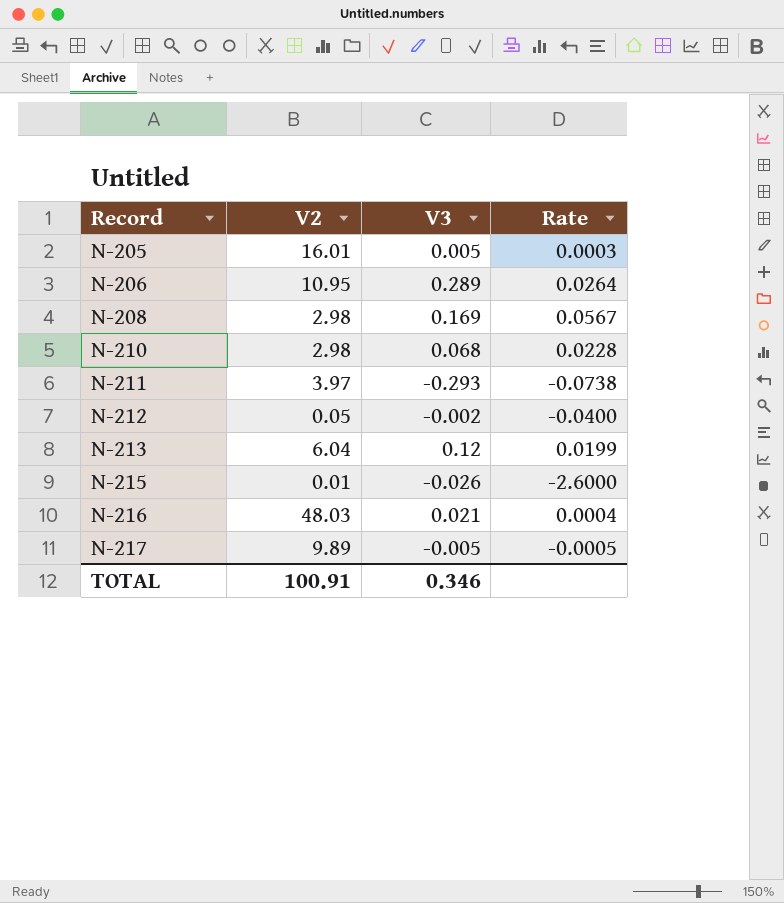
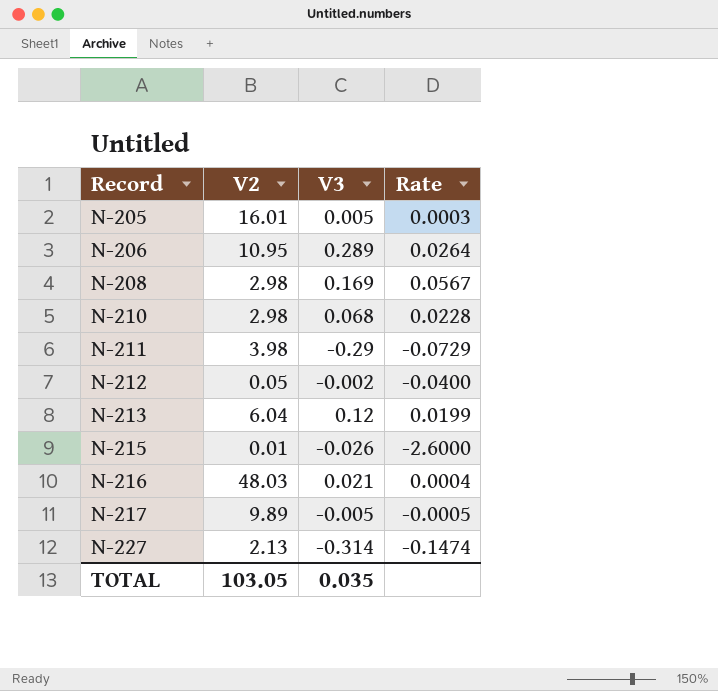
N-211 | V2: 3.97 -> 3.98
N-211 | V3: -0.293 -> -0.29
N-211 | Rate: -0.0738 -> -0.0729
row N-227: none -> 2.13 | -0.314 | -0.1474
TOTAL | V2: 100.91 -> 103.05
TOTAL | V3: 0.346 -> 0.035

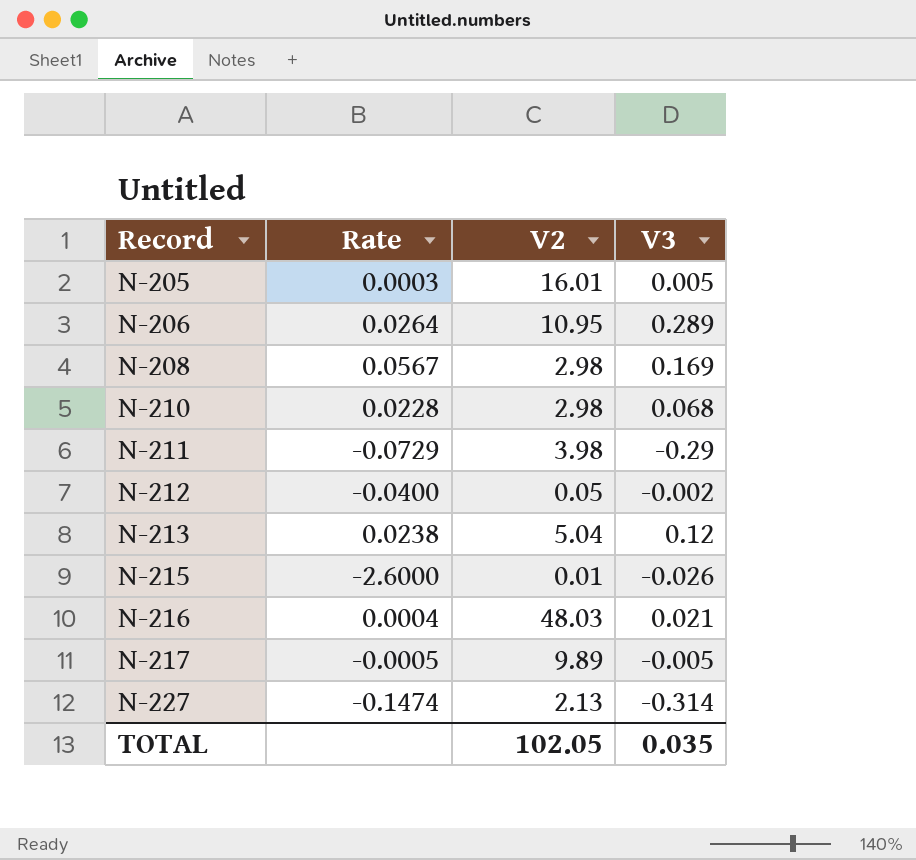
column Rate | position: 4 -> 2
N-213 | Rate: 0.0199 -> 0.0238
N-213 | V2: 6.04 -> 5.04
TOTAL | V2: 103.05 -> 102.05

